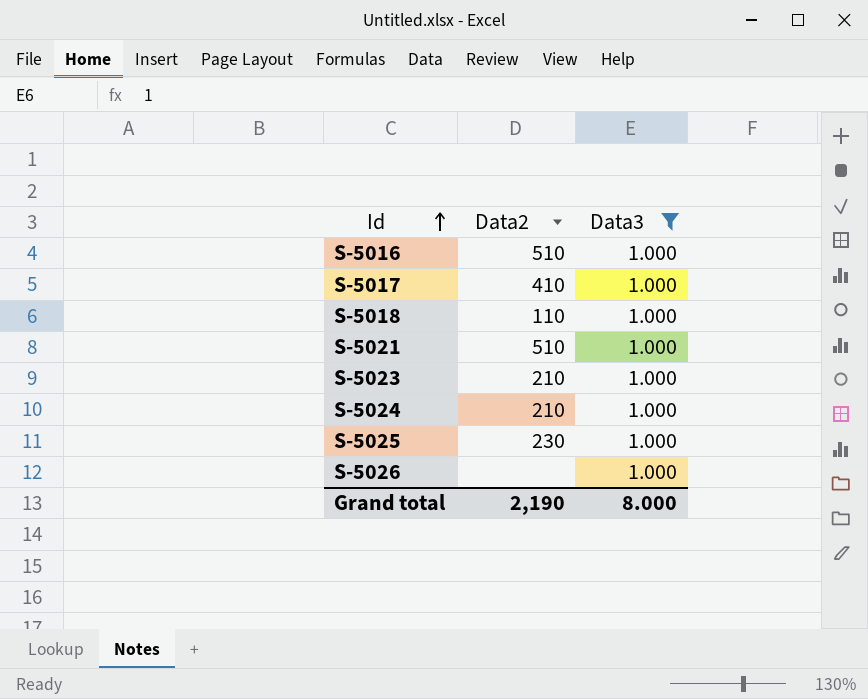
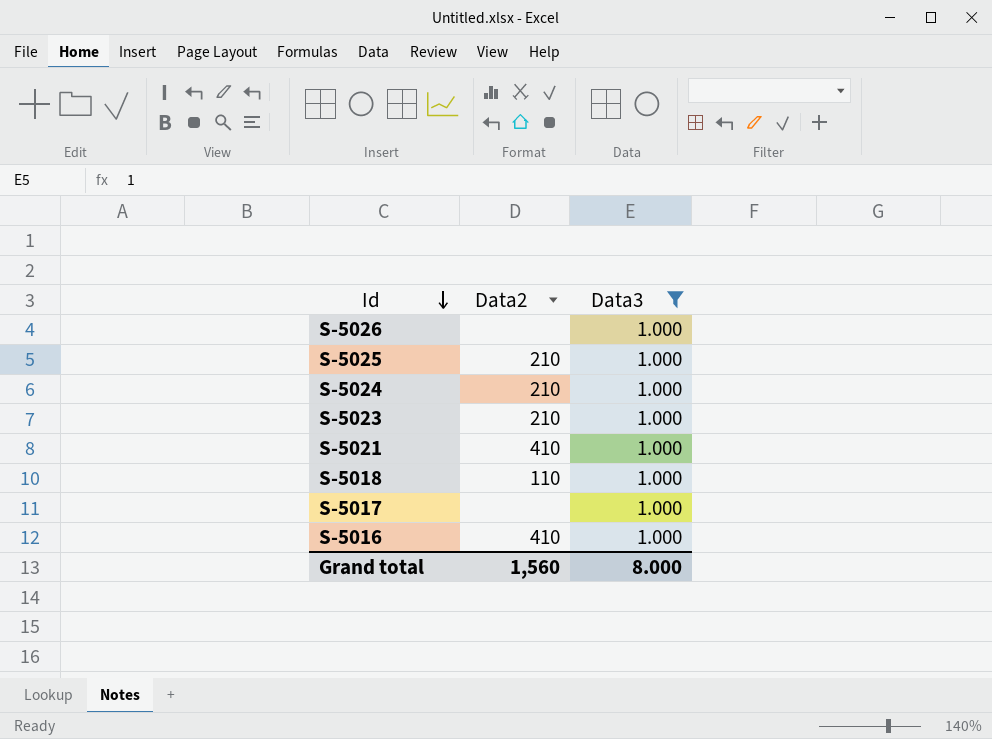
row order: Id ascending -> Id descending
S-5025 | Data2: 230 -> 210
S-5021 | Data2: 510 -> 410
S-5017 | Data2: 410 -> none
S-5016 | Data2: 510 -> 410
Grand total | Data2: 2,190 -> 1,560

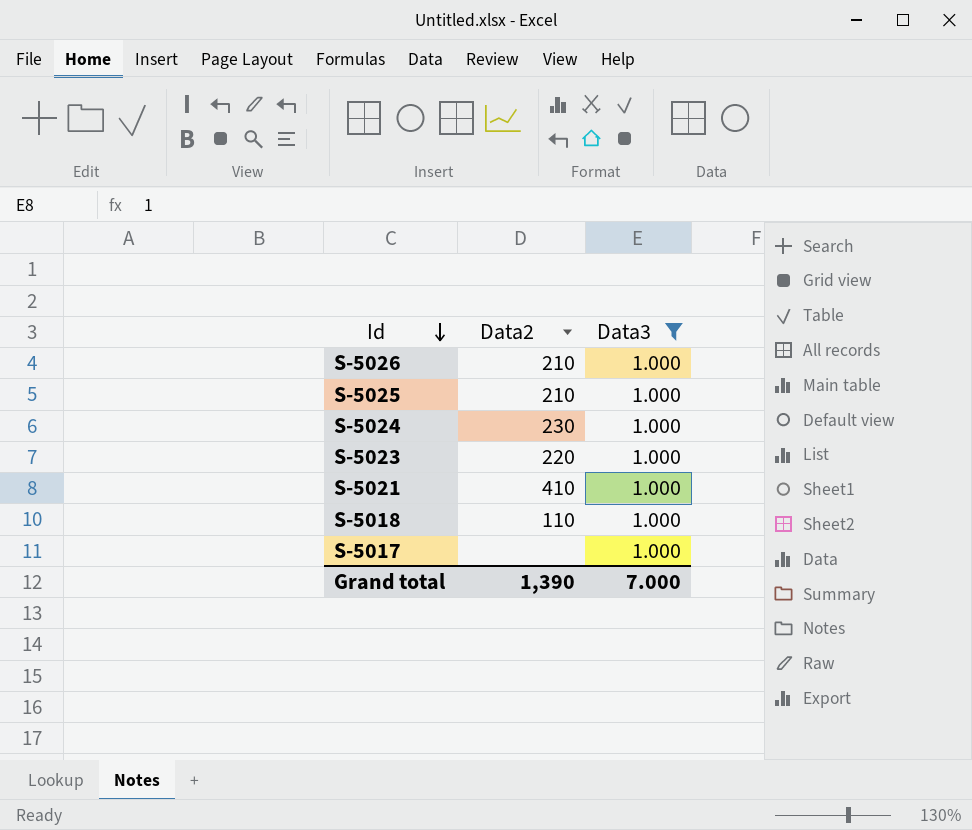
row S-5016: 410 | 1.000 -> none
S-5026 | Data2: none -> 210
S-5024 | Data2: 210 -> 230
S-5023 | Data2: 210 -> 220
Grand total | Data2: 1,560 -> 1,390
Grand total | Data3: 8.000 -> 7.000

